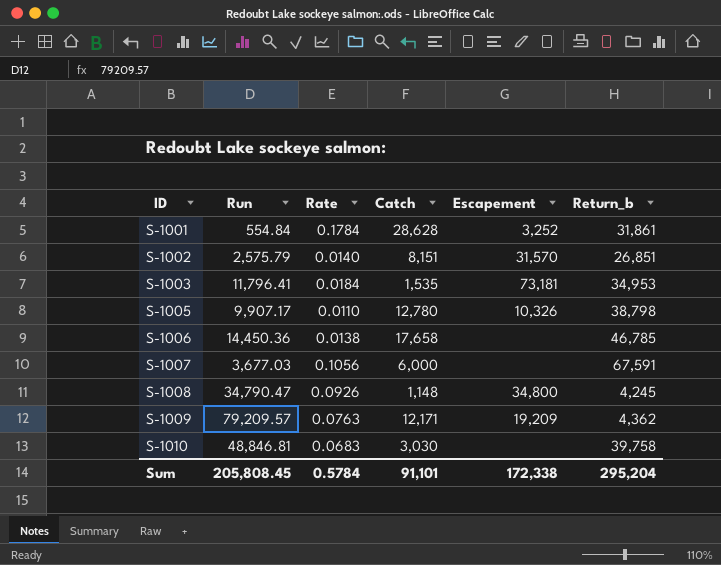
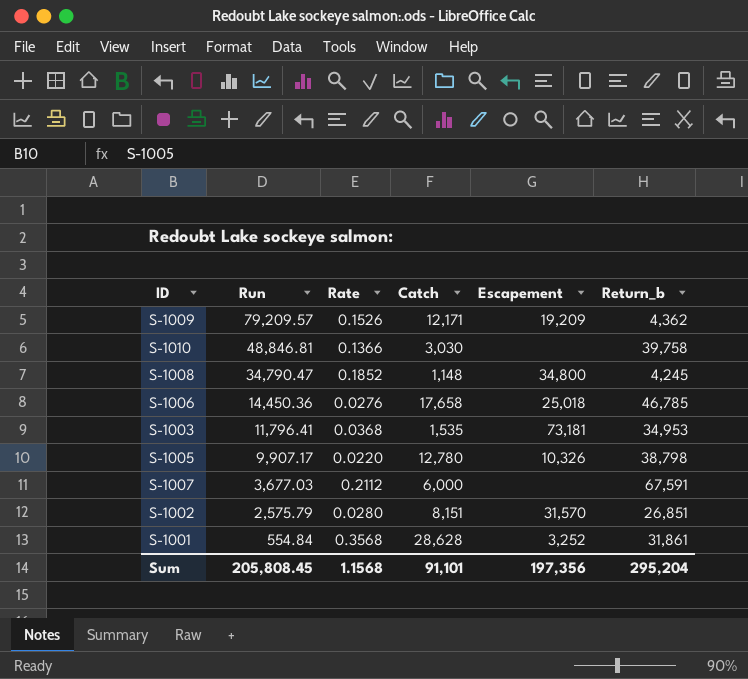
row order: ID ascending -> Run descending
S-1009 | Rate: 0.0763 -> 0.1526
S-1010 | Rate: 0.0683 -> 0.1366
S-1008 | Rate: 0.0926 -> 0.1852
S-1006 | Rate: 0.0138 -> 0.0276
S-1006 | Escapement: none -> 25,018
S-1003 | Rate: 0.0184 -> 0.0368
S-1005 | Rate: 0.0110 -> 0.0220
S-1007 | Rate: 0.1056 -> 0.2112
S-1002 | Rate: 0.0140 -> 0.0280
S-1001 | Rate: 0.1784 -> 0.3568
Sum | Rate: 0.5784 -> 1.1568
Sum | Escapement: 172,338 -> 197,356

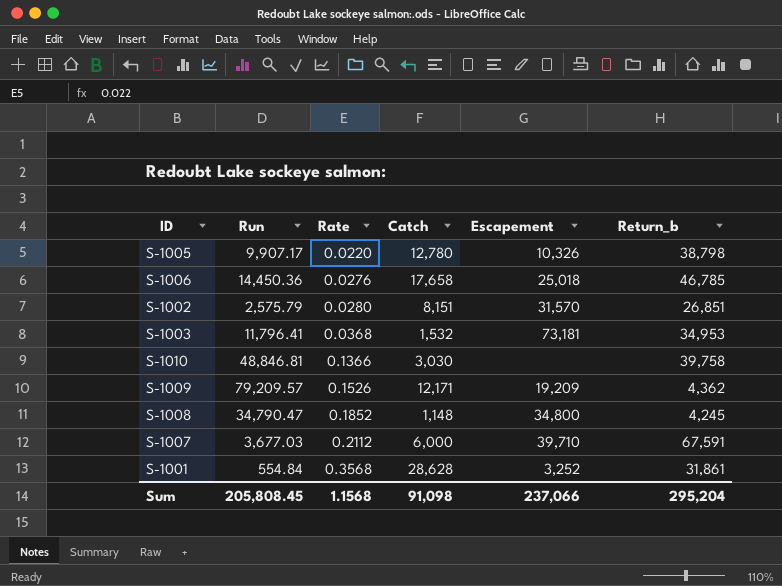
row order: Run descending -> Rate ascending
S-1003 | Catch: 1,535 -> 1,532
S-1007 | Escapement: none -> 39,710
Sum | Catch: 91,101 -> 91,098
Sum | Escapement: 197,356 -> 237,066

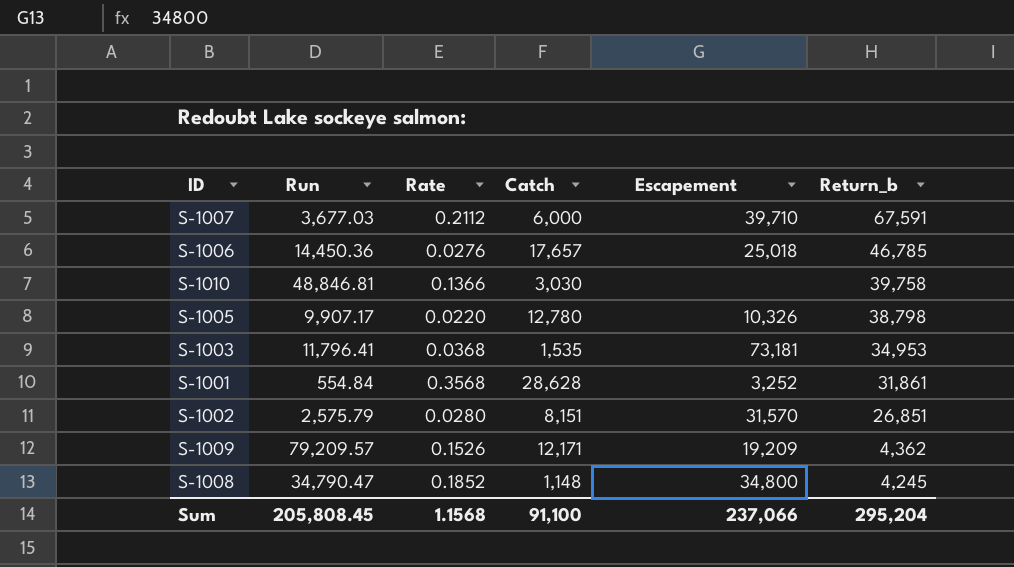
row order: Rate ascending -> Return_b descending
S-1006 | Catch: 17,658 -> 17,657
S-1003 | Catch: 1,532 -> 1,535
Sum | Catch: 91,098 -> 91,100

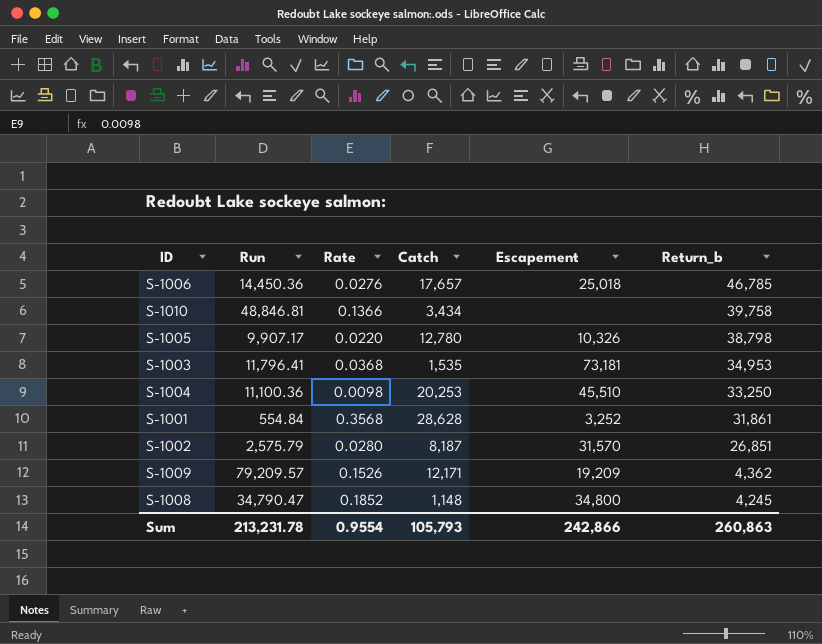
row S-1007: 3,677.03 | 0.2112 | 6,000 | 39,710 | 67,591 -> none
S-1010 | Catch: 3,030 -> 3,434
row S-1004: none -> 11,100.36 | 0.0098 | 20,253 | 45,510 | 33,250
S-1002 | Catch: 8,151 -> 8,187
Sum | Run: 205,808.45 -> 213,231.78
Sum | Rate: 1.1568 -> 0.9554
Sum | Catch: 91,100 -> 105,793
Sum | Escapement: 237,066 -> 242,866
Sum | Return_b: 295,204 -> 260,863

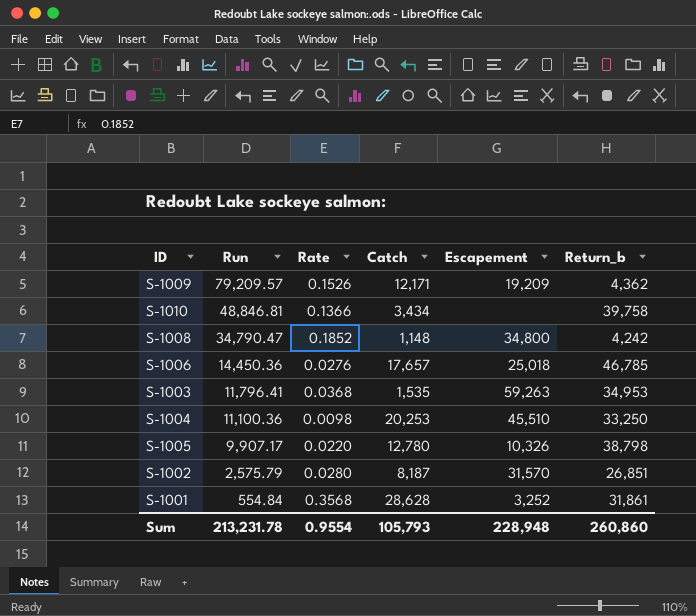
row order: Return_b descending -> Run descending
S-1008 | Return_b: 4,245 -> 4,242
S-1003 | Escapement: 73,181 -> 59,263
Sum | Escapement: 242,866 -> 228,948
Sum | Return_b: 260,863 -> 260,860

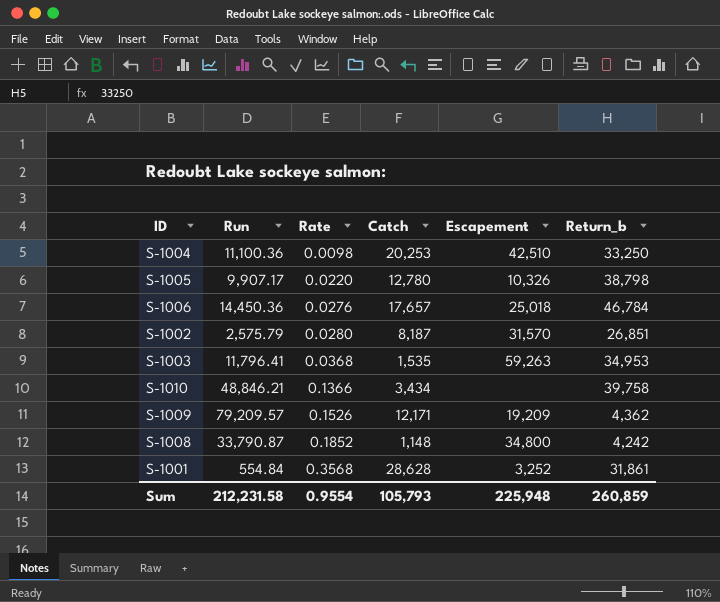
row order: Run descending -> Rate ascending
S-1004 | Escapement: 45,510 -> 42,510
S-1006 | Return_b: 46,785 -> 46,784
S-1010 | Run: 48,846.81 -> 48,846.21
S-1008 | Run: 34,790.47 -> 33,790.87
Sum | Run: 213,231.78 -> 212,231.58
Sum | Escapement: 228,948 -> 225,948
Sum | Return_b: 260,860 -> 260,859

